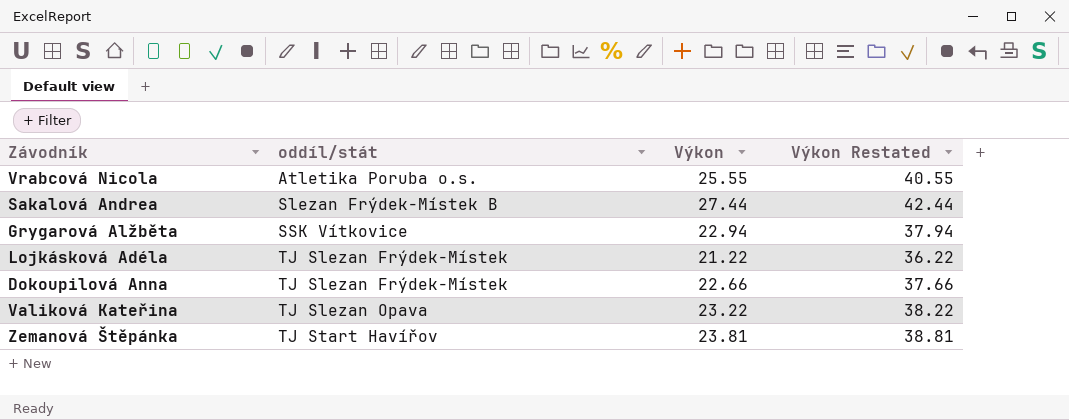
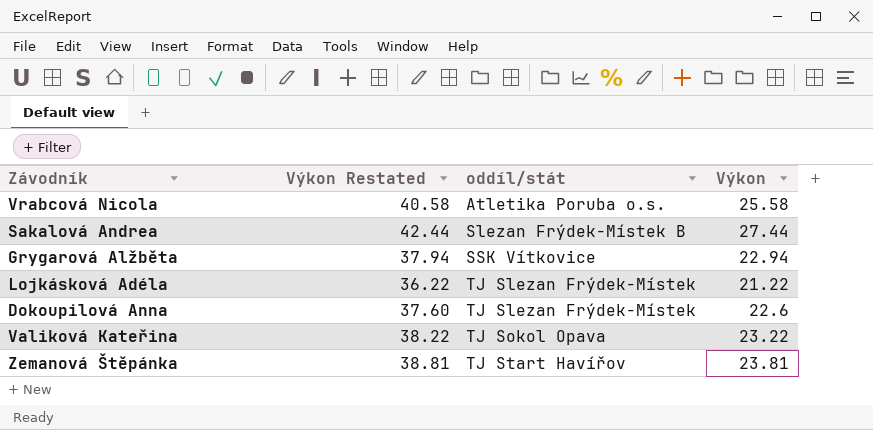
column Výkon Restated | position: 4 -> 2
Vrabcová Nicola | Výkon Restated: 40.55 -> 40.58
Vrabcová Nicola | Výkon: 25.55 -> 25.58
Dokoupilová Anna | Výkon Restated: 37.66 -> 37.60
Dokoupilová Anna | Výkon: 22.66 -> 22.6
Valiková Kateřina | oddíl/stát: TJ Slezan Opava -> TJ Sokol Opava

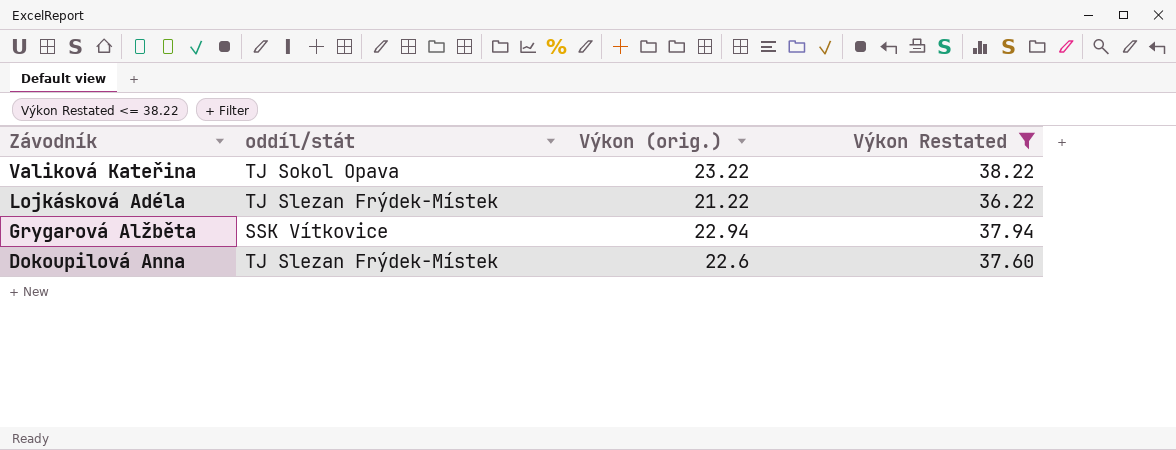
filter: none -> Výkon Restated <= 38.22
row order: oddíl/stát ascending -> Závodník descending
column name: Výkon -> Výkon (orig.)
column Výkon Restated | position: 2 -> 4

